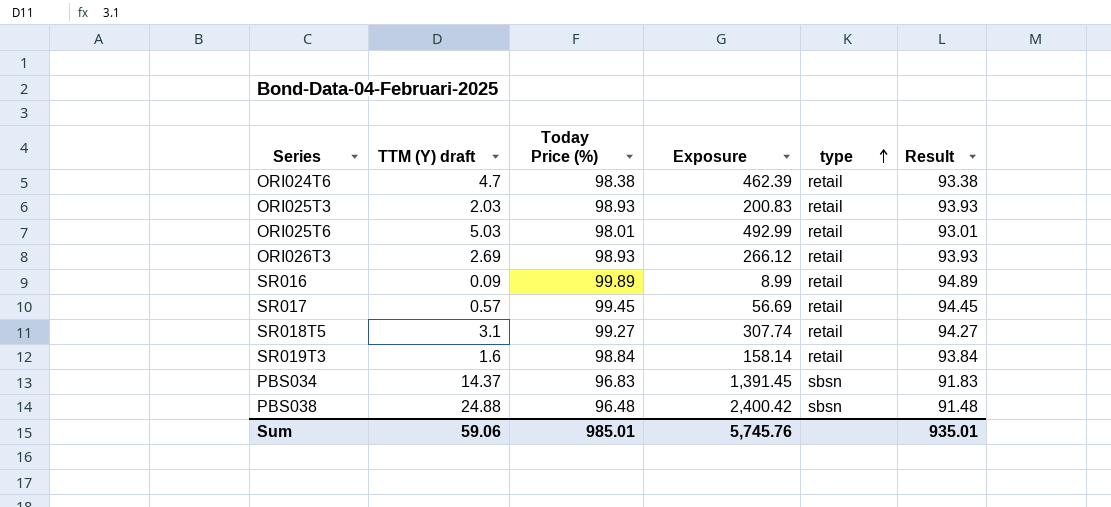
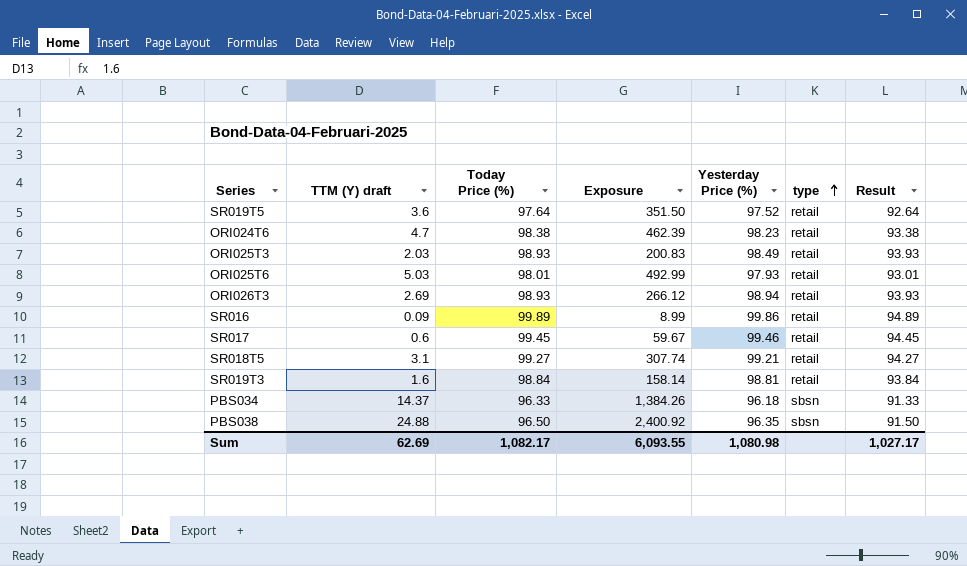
column Yesterday Price (%) | position: none -> 5
row SR019T5: none -> 3.6 | 97.64 | 351.50 | 97.52 | retail | 92.64
SR017 | TTM (Y) draft: 0.57 -> 0.6
SR017 | Exposure: 56.69 -> 59.67
PBS034 | Today Price (%): 96.83 -> 96.33
PBS034 | Exposure: 1,391.45 -> 1,384.26
PBS034 | Result: 91.83 -> 91.33
PBS038 | Today Price (%): 96.48 -> 96.50
PBS038 | Exposure: 2,400.42 -> 2,400.92
PBS038 | Result: 91.48 -> 91.50
Sum | TTM (Y) draft: 59.06 -> 62.69
Sum | Today Price (%): 985.01 -> 1,082.17
Sum | Exposure: 5,745.76 -> 6,093.55
Sum | Result: 935.01 -> 1,027.17

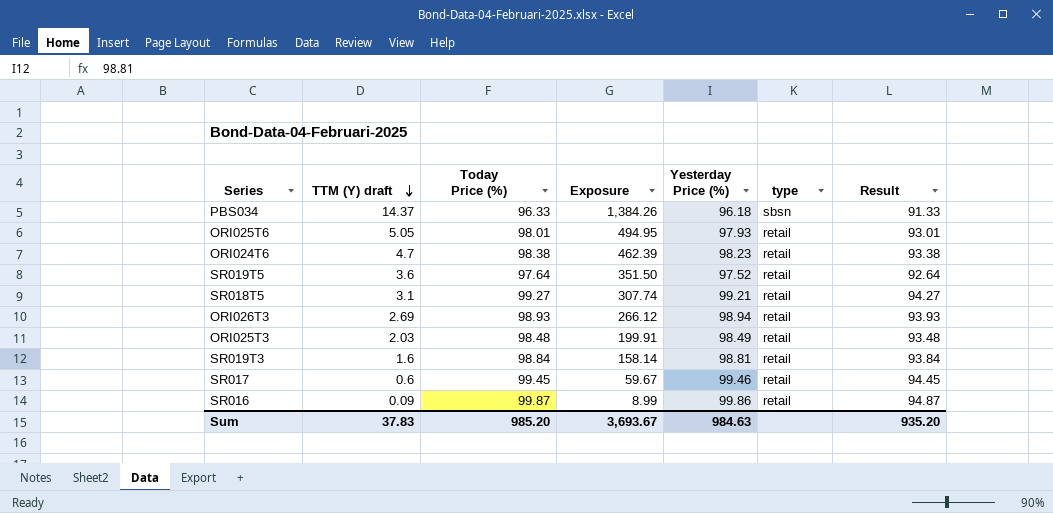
row order: type ascending -> TTM (Y) draft descending
row PBS038: 24.88 | 96.50 | 2,400.92 | 96.35 | sbsn | 91.50 -> none
ORI025T6 | TTM (Y) draft: 5.03 -> 5.05
ORI025T6 | Exposure: 492.99 -> 494.95
ORI025T3 | Today Price (%): 98.93 -> 98.48
ORI025T3 | Exposure: 200.83 -> 199.91
ORI025T3 | Result: 93.93 -> 93.48
SR016 | Today Price (%): 99.89 -> 99.87
SR016 | Result: 94.89 -> 94.87
Sum | TTM (Y) draft: 62.69 -> 37.83
Sum | Today Price (%): 1,082.17 -> 985.20
Sum | Exposure: 6,093.55 -> 3,693.67
Sum | Yesterday Price (%): 1,080.98 -> 984.63
Sum | Result: 1,027.17 -> 935.20

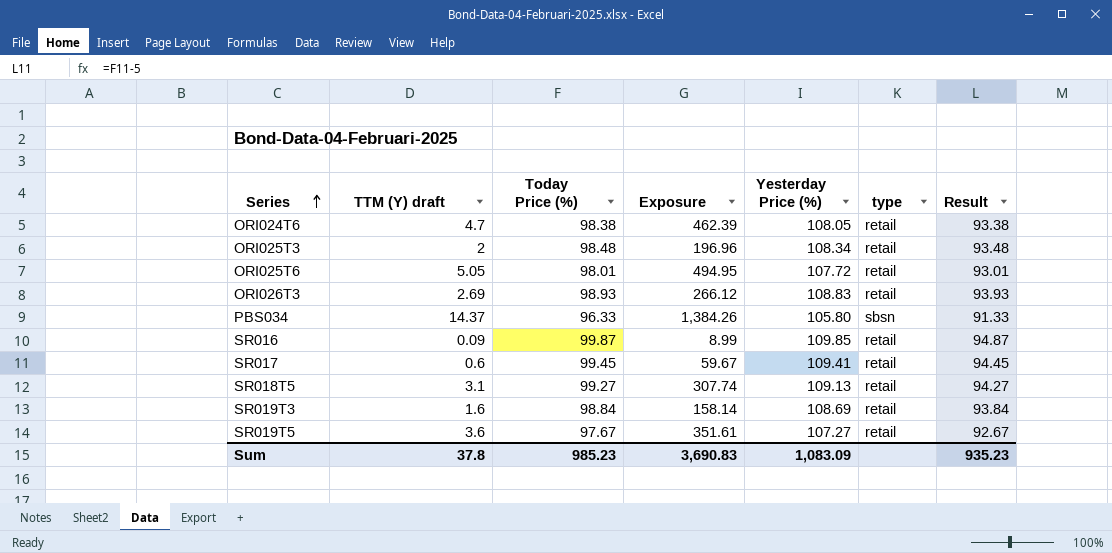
row order: TTM (Y) draft descending -> Series ascending
ORI024T6 | Yesterday Price (%): 98.23 -> 108.05
ORI025T3 | TTM (Y) draft: 2.03 -> 2
ORI025T3 | Exposure: 199.91 -> 196.96
ORI025T3 | Yesterday Price (%): 98.49 -> 108.34
ORI025T6 | Yesterday Price (%): 97.93 -> 107.72
ORI026T3 | Yesterday Price (%): 98.94 -> 108.83
PBS034 | Yesterday Price (%): 96.18 -> 105.80
SR016 | Yesterday Price (%): 99.86 -> 109.85
SR017 | Yesterday Price (%): 99.46 -> 109.41
SR018T5 | Yesterday Price (%): 99.21 -> 109.13
SR019T3 | Yesterday Price (%): 98.81 -> 108.69
SR019T5 | Today Price (%): 97.64 -> 97.67
SR019T5 | Exposure: 351.50 -> 351.61
SR019T5 | Yesterday Price (%): 97.52 -> 107.27
SR019T5 | Result: 92.64 -> 92.67
Sum | TTM (Y) draft: 37.83 -> 37.8
Sum | Today Price (%): 985.20 -> 985.23
Sum | Exposure: 3,693.67 -> 3,690.83
Sum | Yesterday Price (%): 984.63 -> 1,083.09
Sum | Result: 935.20 -> 935.23

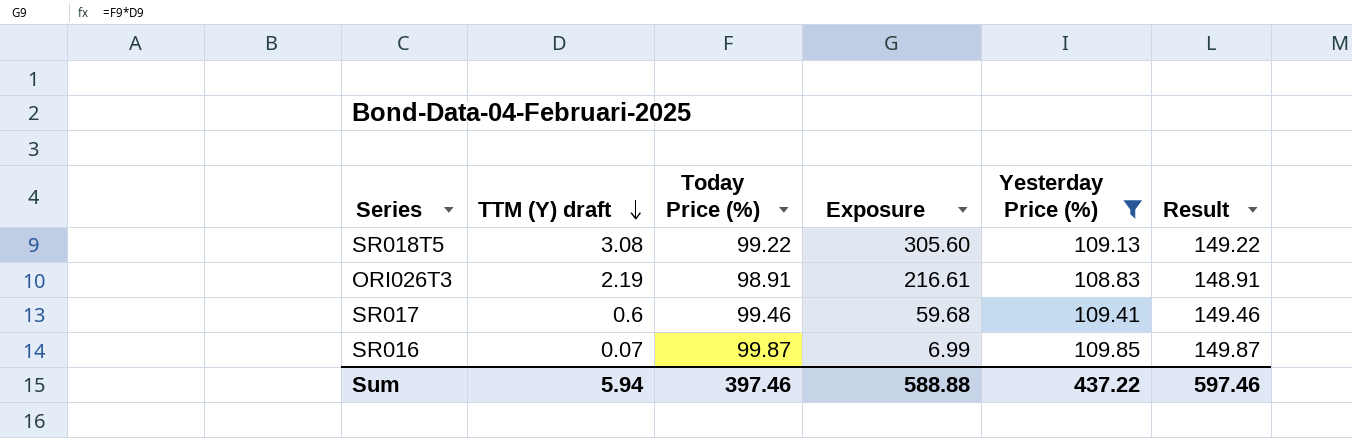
filter: none -> Yesterday Price (%) >= 108.83
row order: Series ascending -> TTM (Y) draft descending
column type | position: 6 -> none
column Result | formula: [Today Price (%)] - 5 -> [Today Price (%)] + 50
SR018T5 | TTM (Y) draft: 3.1 -> 3.08
SR018T5 | Today Price (%): 99.27 -> 99.22
SR018T5 | Exposure: 307.74 -> 305.60
ORI026T3 | TTM (Y) draft: 2.69 -> 2.19
ORI026T3 | Today Price (%): 98.93 -> 98.91
ORI026T3 | Exposure: 266.12 -> 216.61
SR017 | Today Price (%): 99.45 -> 99.46
SR017 | Exposure: 59.67 -> 59.68
SR016 | TTM (Y) draft: 0.09 -> 0.07
SR016 | Exposure: 8.99 -> 6.99
Sum | TTM (Y) draft: 37.8 -> 5.94
Sum | Today Price (%): 985.23 -> 397.46
Sum | Exposure: 3,690.83 -> 588.88
Sum | Yesterday Price (%): 1,083.09 -> 437.22
Sum | Result: 935.23 -> 597.46

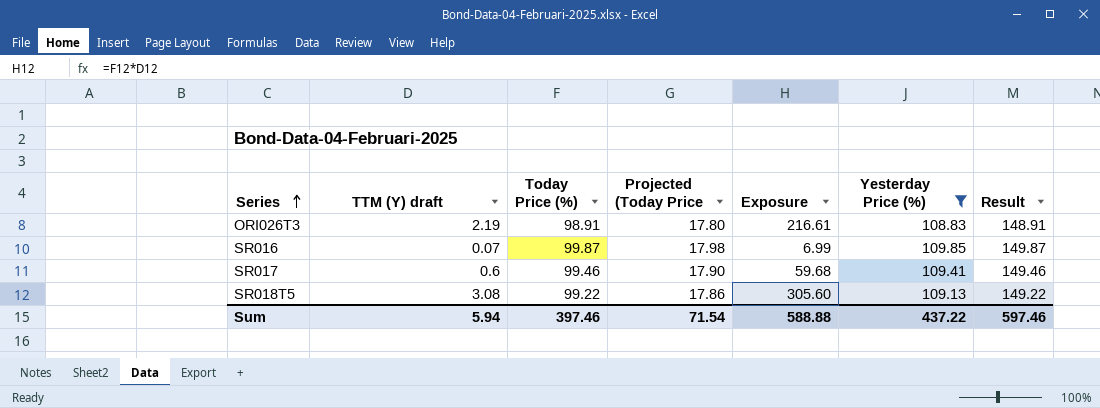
row order: TTM (Y) draft descending -> Series ascending
column Projected (Today Price | formula: none -> [Today Price (%)] * 0.18

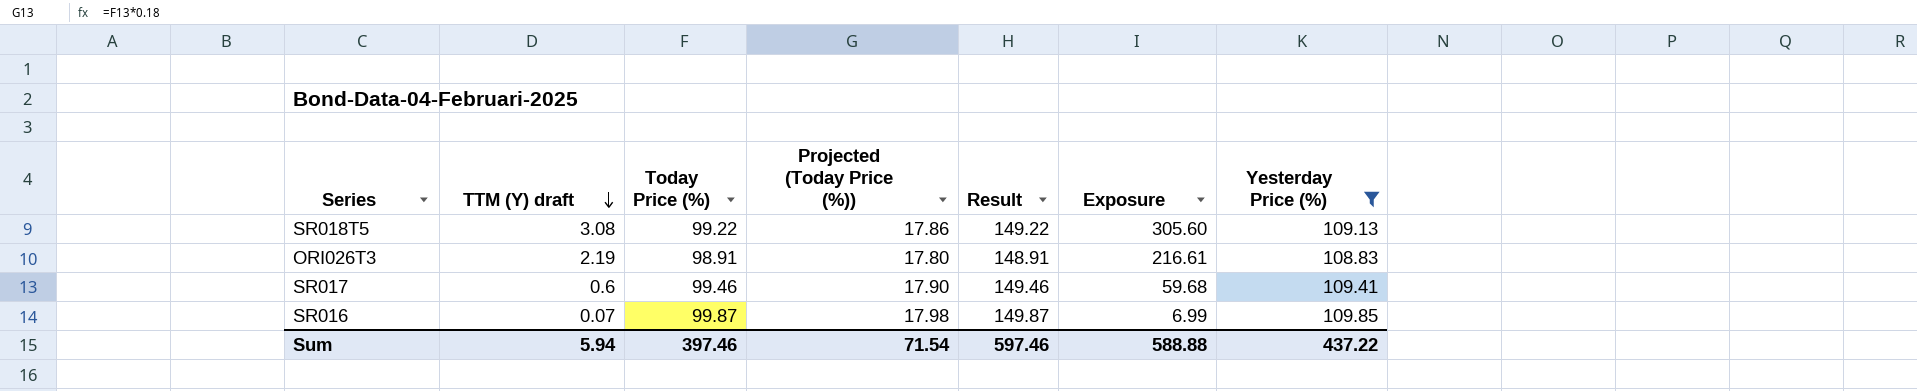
row order: Series ascending -> TTM (Y) draft descending
column name: Projected (Today Price -> Projected (Today Price (%))
column Result | position: 7 -> 5

